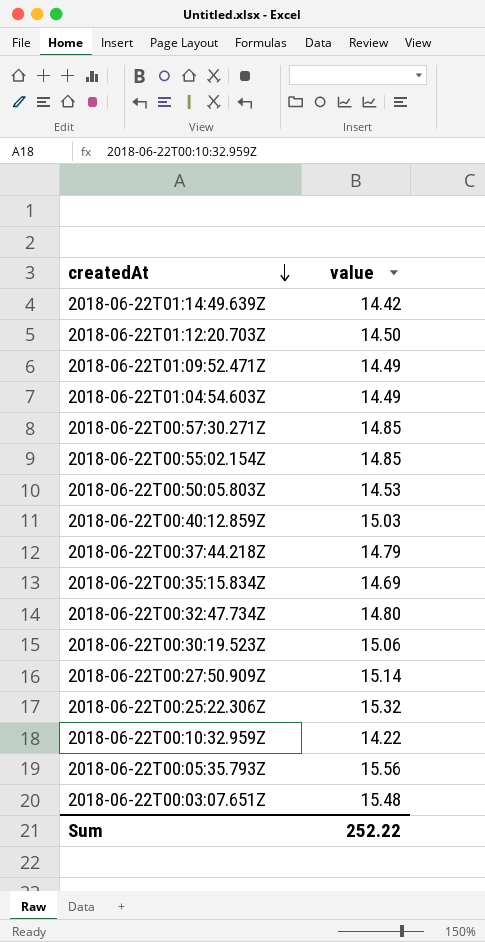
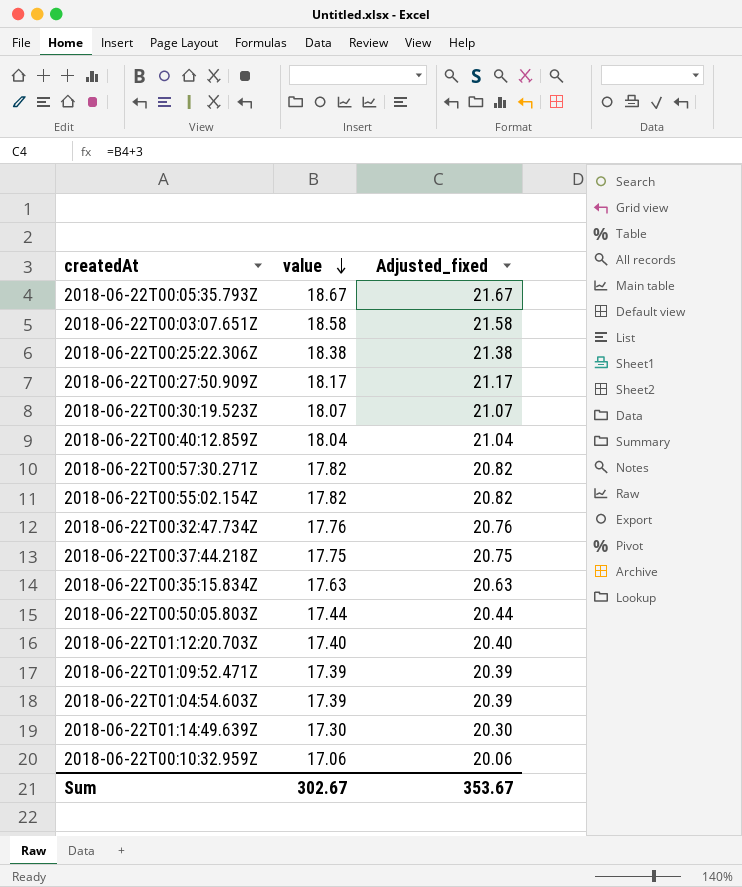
row order: createdAt descending -> value descending
column Adjusted_fixed | formula: none -> [value] + 3
2018-06-22T00:05:35.793Z | value: 15.56 -> 18.67
2018-06-22T00:03:07.651Z | value: 15.48 -> 18.58
2018-06-22T00:25:22.306Z | value: 15.32 -> 18.38
2018-06-22T00:27:50.909Z | value: 15.14 -> 18.17
2018-06-22T00:30:19.523Z | value: 15.06 -> 18.07
2018-06-22T00:40:12.859Z | value: 15.03 -> 18.04
2018-06-22T00:57:30.271Z | value: 14.85 -> 17.82
2018-06-22T00:55:02.154Z | value: 14.85 -> 17.82
2018-06-22T00:32:47.734Z | value: 14.80 -> 17.76
2018-06-22T00:37:44.218Z | value: 14.79 -> 17.75
2018-06-22T00:35:15.834Z | value: 14.69 -> 17.63
2018-06-22T00:50:05.803Z | value: 14.53 -> 17.44
2018-06-22T01:12:20.703Z | value: 14.50 -> 17.40
2018-06-22T01:09:52.471Z | value: 14.49 -> 17.39
2018-06-22T01:04:54.603Z | value: 14.49 -> 17.39
2018-06-22T01:14:49.639Z | value: 14.42 -> 17.30
2018-06-22T00:10:32.959Z | value: 14.22 -> 17.06
Sum | value: 252.22 -> 302.67

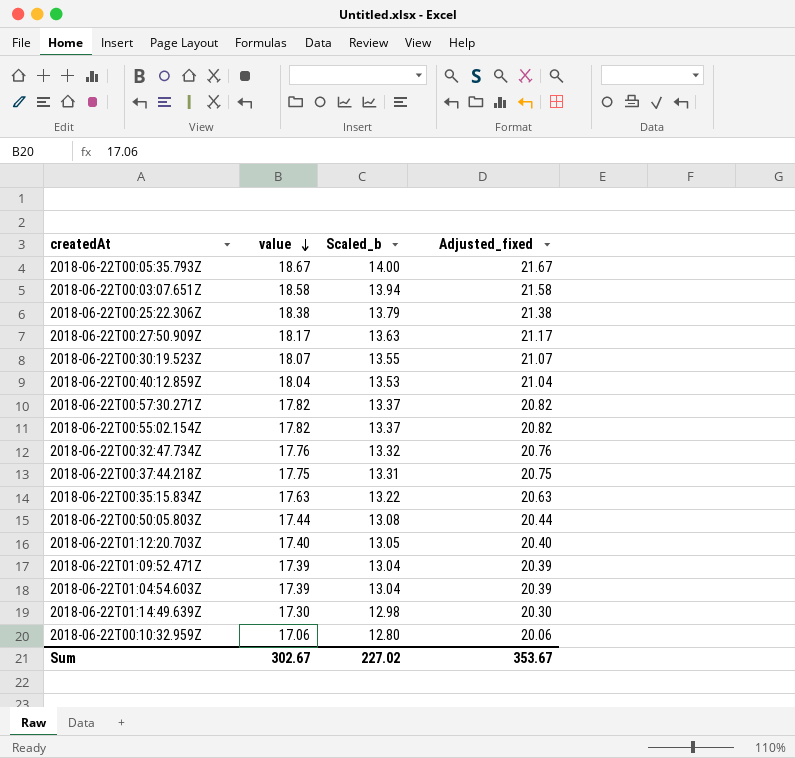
column Scaled_b | formula: none -> [value] * 0.75

